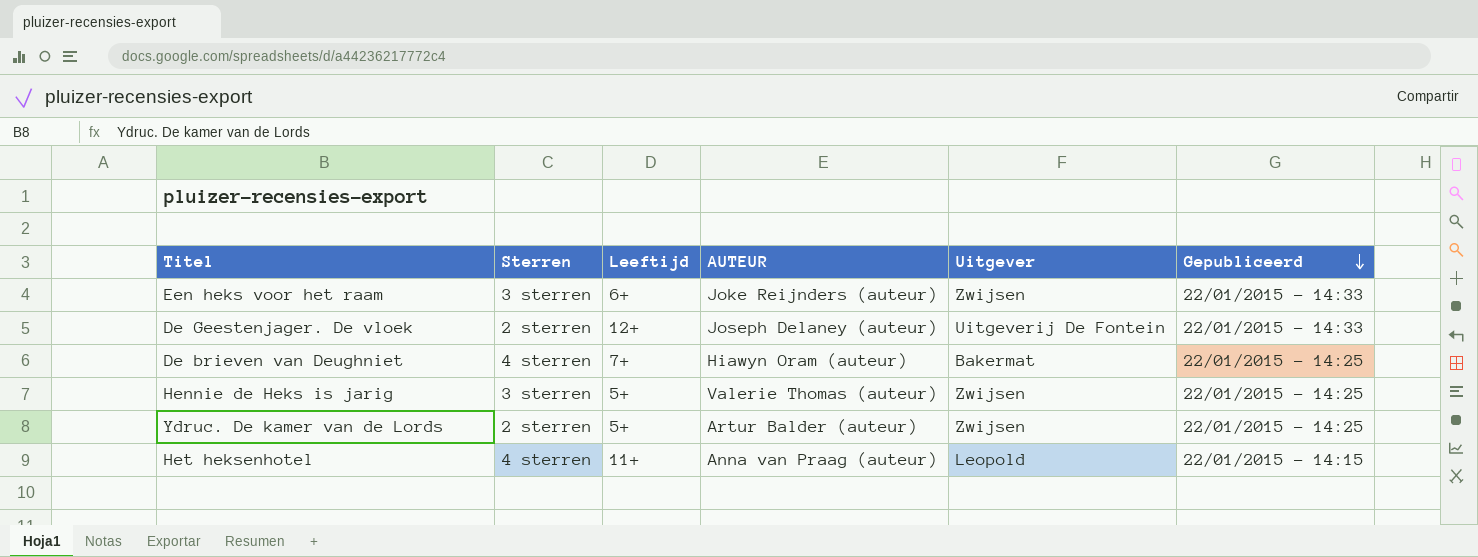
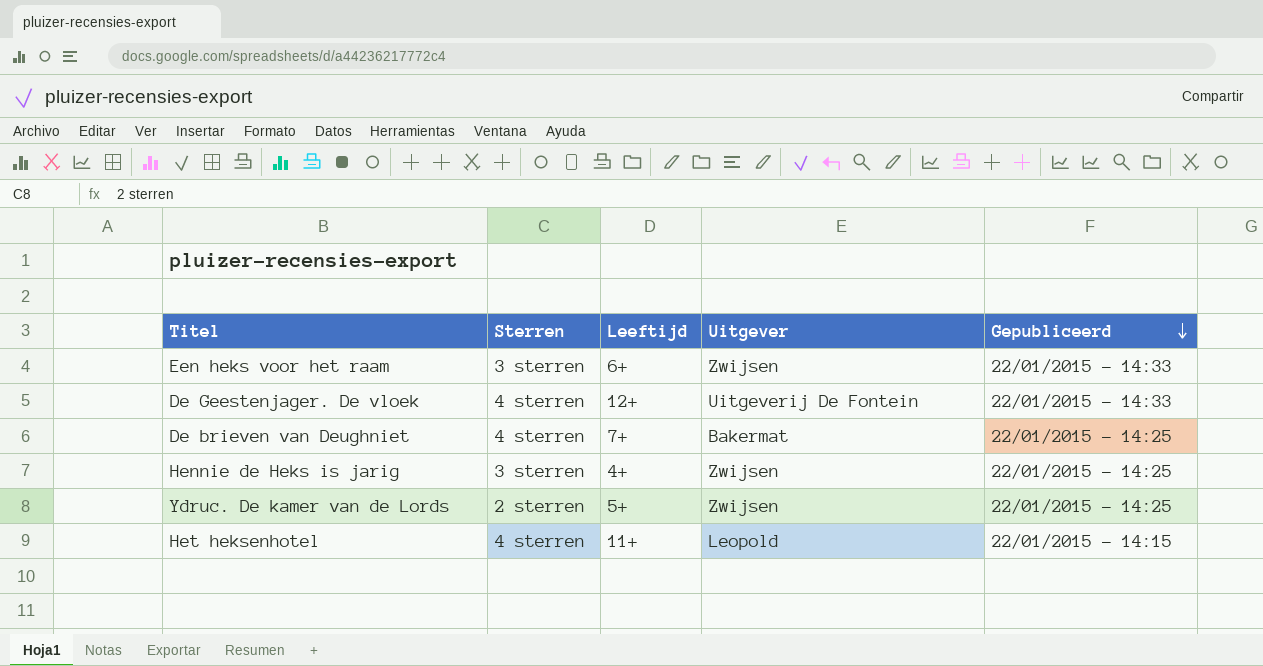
column AUTEUR | position: 4 -> none
De Geestenjager. De vloek | Sterren: 2 sterren -> 4 sterren
Hennie de Heks is jarig | Leeftijd: 5+ -> 4+

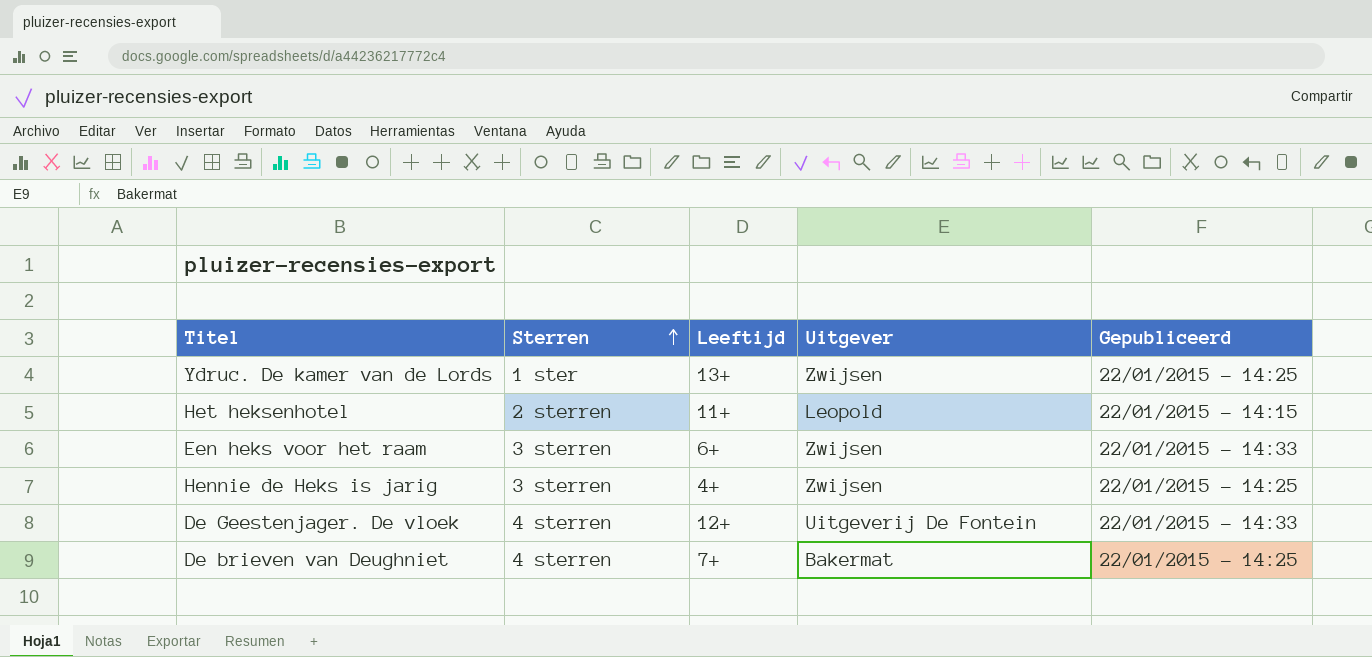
row order: Gepubliceerd descending -> Sterren ascending
Ydruc. De kamer van de Lords | Sterren: 2 sterren -> 1 ster
Ydruc. De kamer van de Lords | Leeftijd: 5+ -> 13+
Het heksenhotel | Sterren: 4 sterren -> 2 sterren

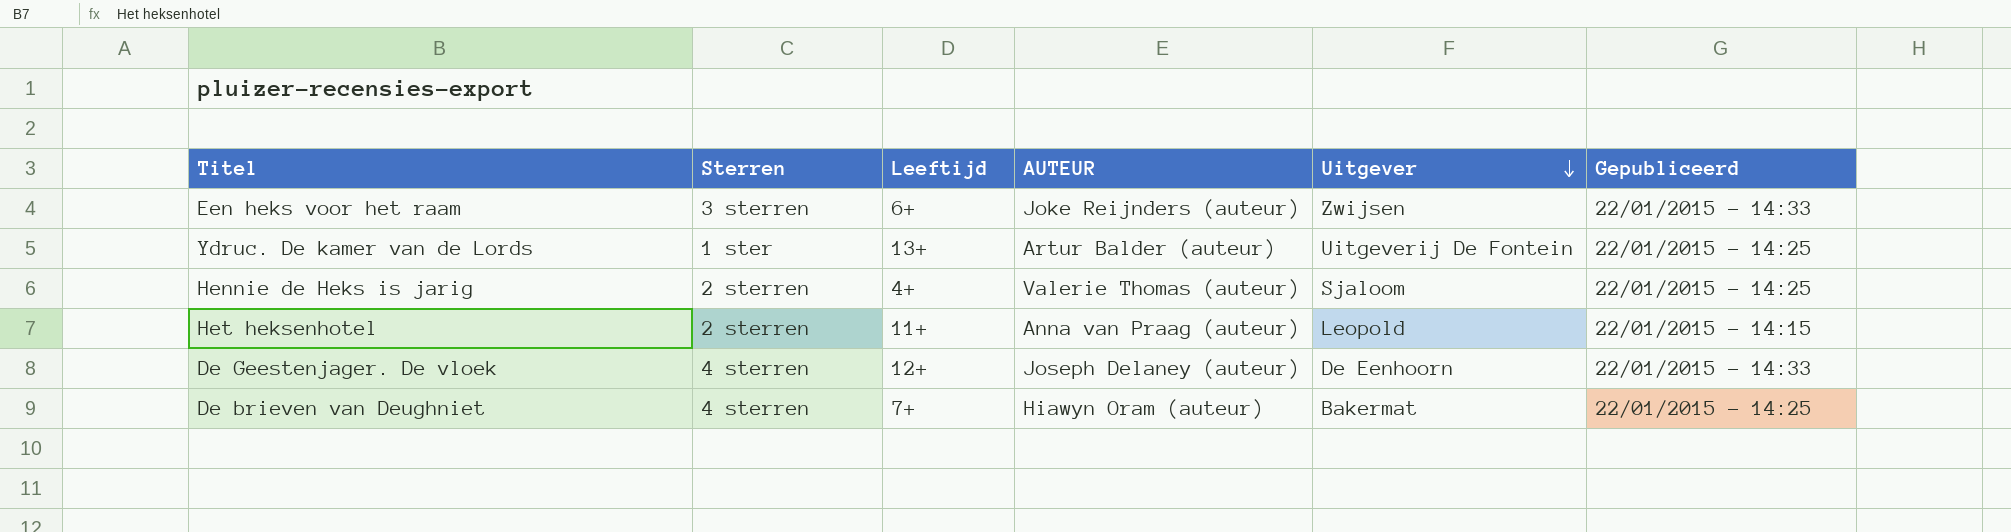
row order: Sterren ascending -> Uitgever descending
column AUTEUR | position: none -> 4
Ydruc. De kamer van de Lords | Uitgever: Zwijsen -> Uitgeverij De Fontein
Hennie de Heks is jarig | Sterren: 3 sterren -> 2 sterren
Hennie de Heks is jarig | Uitgever: Zwijsen -> Sjaloom
De Geestenjager. De vloek | Uitgever: Uitgeverij De Fontein -> De Eenhoorn

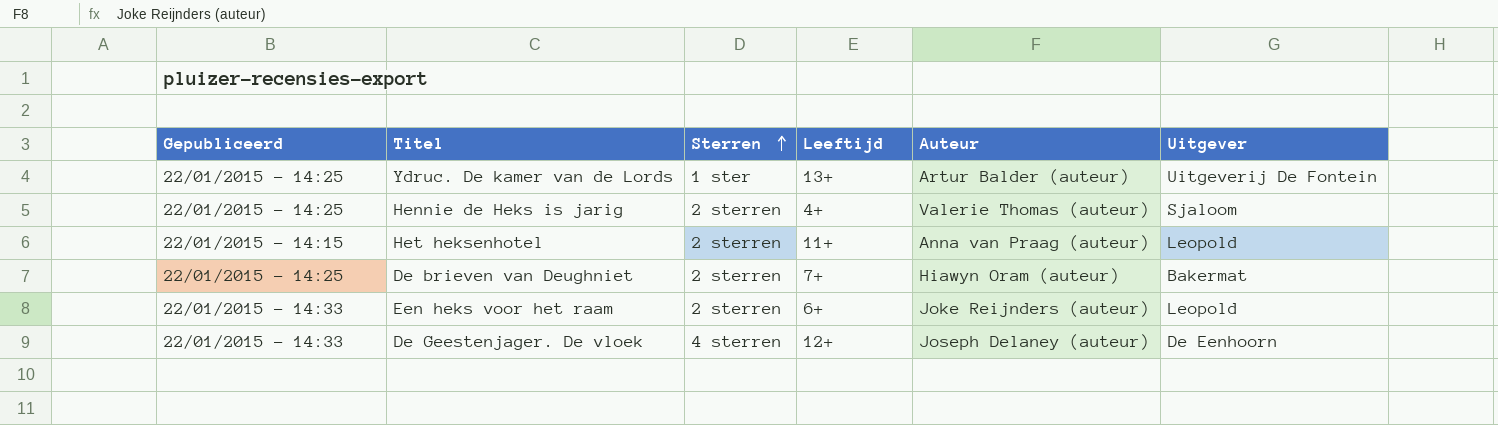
row order: Uitgever descending -> Sterren ascending
column Gepubliceerd | position: 6 -> 1
column name: AUTEUR -> Auteur
De brieven van Deughniet | Sterren: 4 sterren -> 2 sterren
Een heks voor het raam | Sterren: 3 sterren -> 2 sterren
Een heks voor het raam | Uitgever: Zwijsen -> Leopold

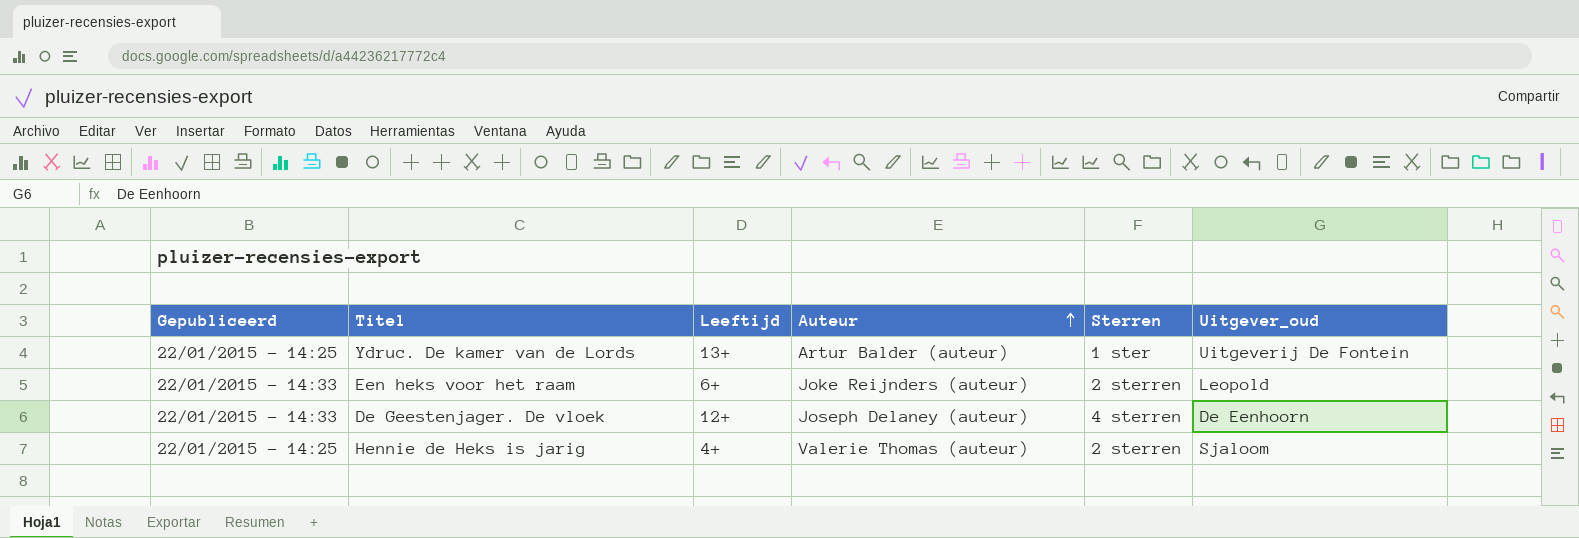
row order: Sterren ascending -> Auteur ascending
column Sterren | position: 3 -> 5
column name: Uitgever -> Uitgever_oud
row Het heksenhotel: 22/01/2015 - 14:15 | 2 sterren | 11+ | Anna van Praag (auteur) | Leopold -> none
row De brieven van Deughniet: 22/01/2015 - 14:25 | 2 sterren | 7+ | Hiawyn Oram (auteur) | Bakermat -> none

